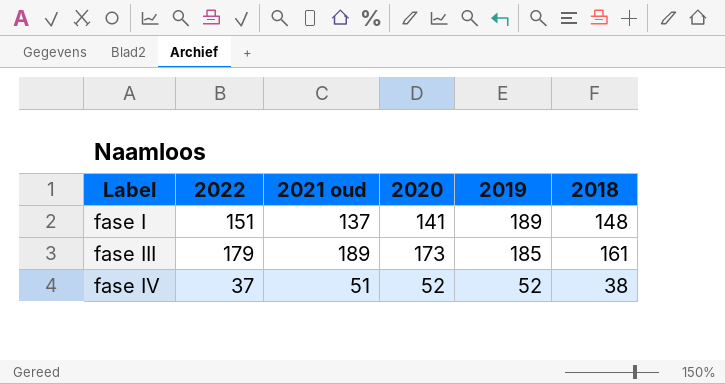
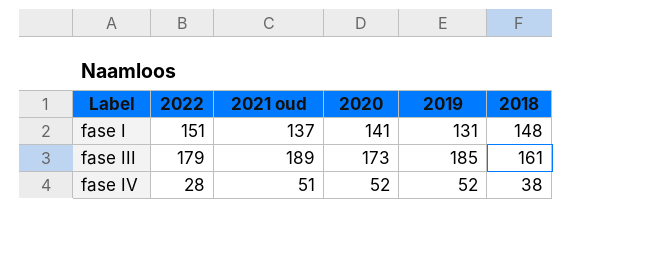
fase I | 2019: 189 -> 131
fase IV | 2022: 37 -> 28

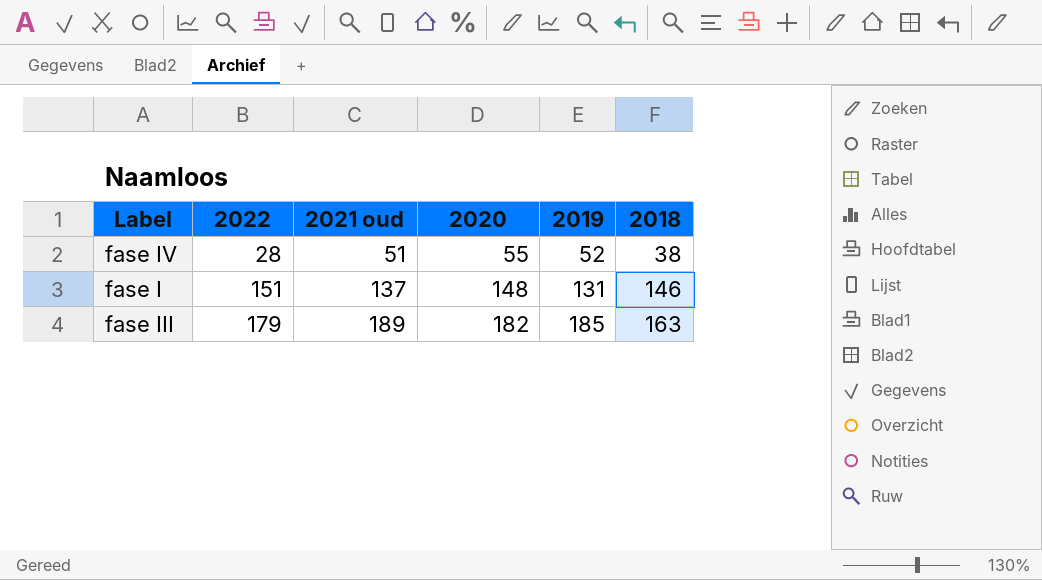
row order: Label ascending -> 2022 ascending
fase IV | 2020: 52 -> 55
fase I | 2020: 141 -> 148
fase I | 2018: 148 -> 146
fase III | 2020: 173 -> 182
fase III | 2018: 161 -> 163

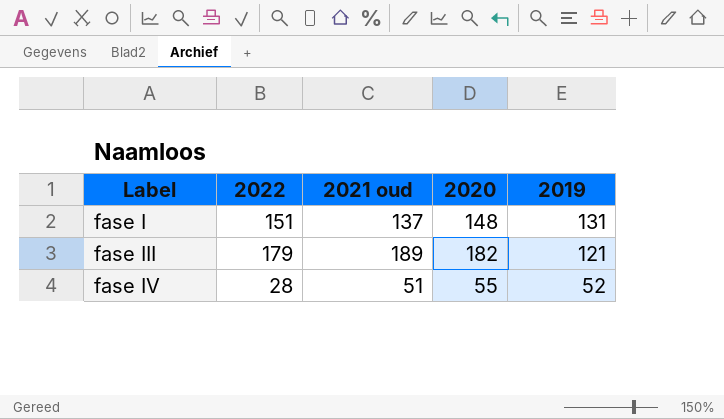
row order: 2022 ascending -> Label ascending
column 2018 | position: 6 -> none
fase III | 2019: 185 -> 121

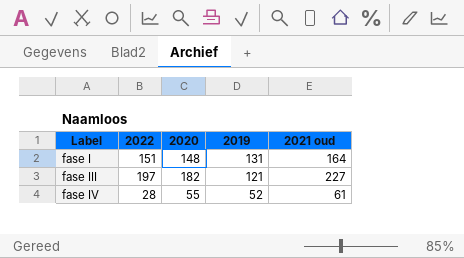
column 2021 oud | position: 3 -> 5
fase I | 2021 oud: 137 -> 164
fase III | 2022: 179 -> 197
fase III | 2021 oud: 189 -> 227
fase IV | 2021 oud: 51 -> 61

